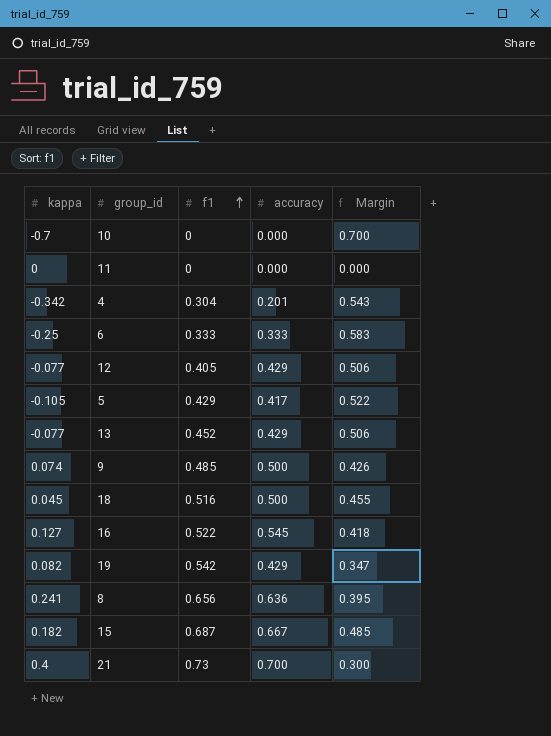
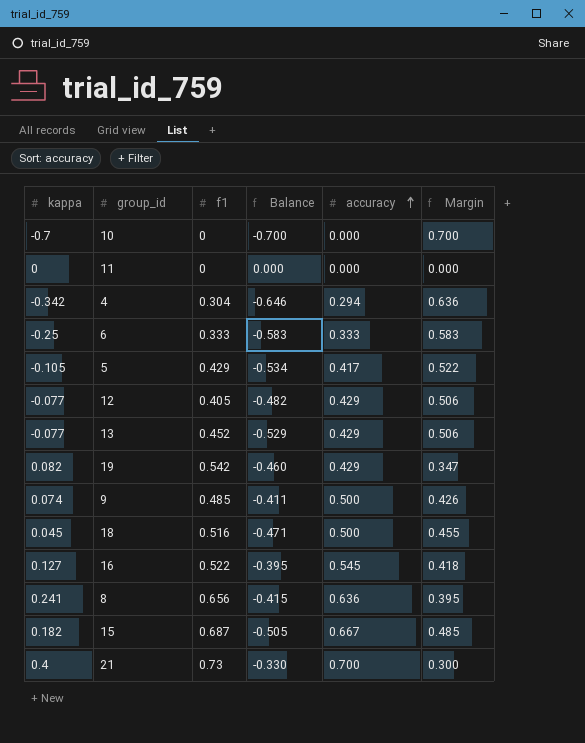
row order: f1 ascending -> accuracy ascending
column Balance | formula: none -> [kappa] - [f1]
4 | accuracy: 0.201 -> 0.294
4 | Margin: 0.543 -> 0.636

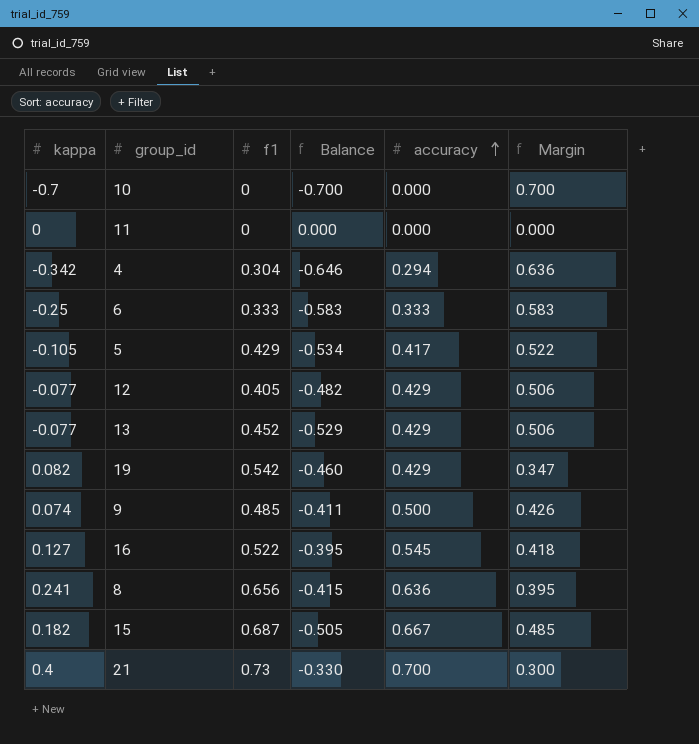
row 18: 0.045 | 0.516 | -0.471 | 0.500 | 0.455 -> none

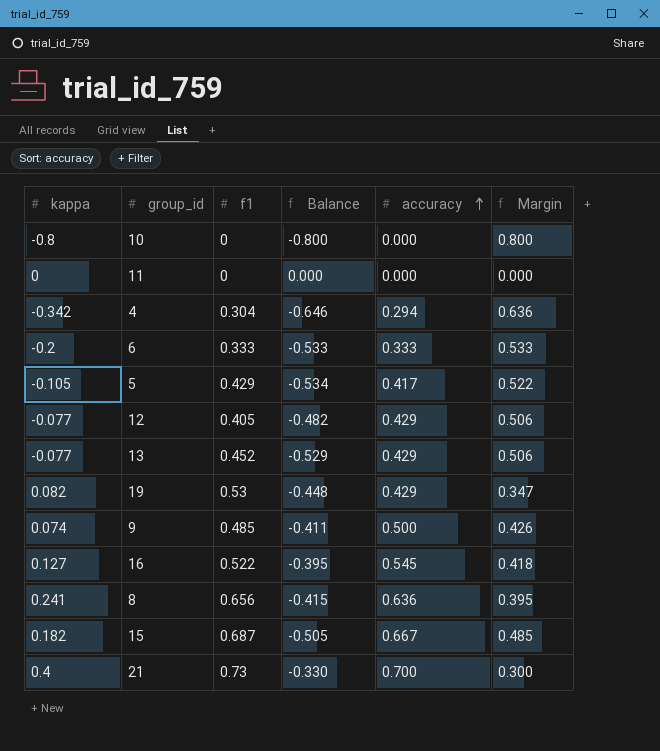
10 | kappa: -0.7 -> -0.8
10 | Balance: -0.700 -> -0.800
10 | Margin: 0.700 -> 0.800
6 | kappa: -0.25 -> -0.2
6 | Balance: -0.583 -> -0.533
6 | Margin: 0.583 -> 0.533
19 | f1: 0.542 -> 0.53
19 | Balance: -0.460 -> -0.448

